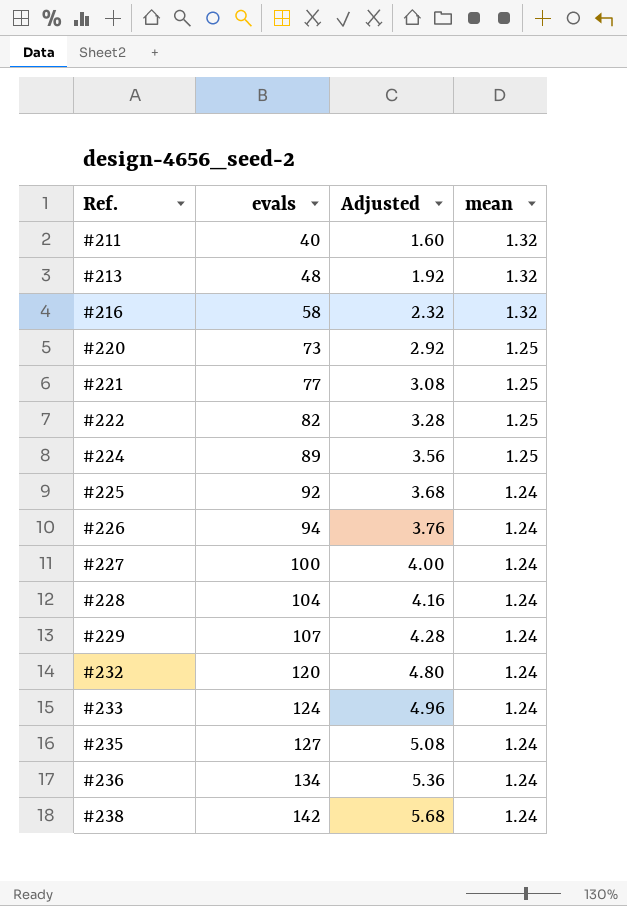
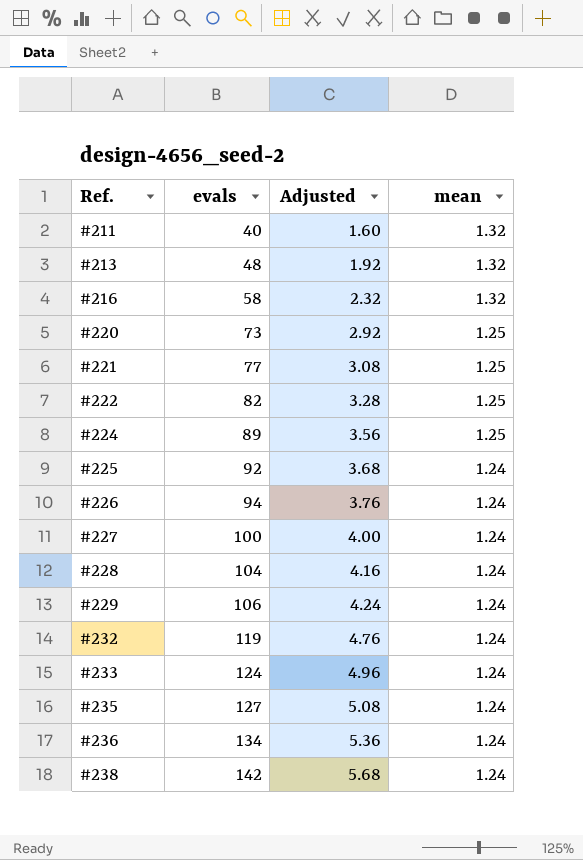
#229 | evals: 107 -> 106
#229 | Adjusted: 4.28 -> 4.24
#232 | evals: 120 -> 119
#232 | Adjusted: 4.80 -> 4.76

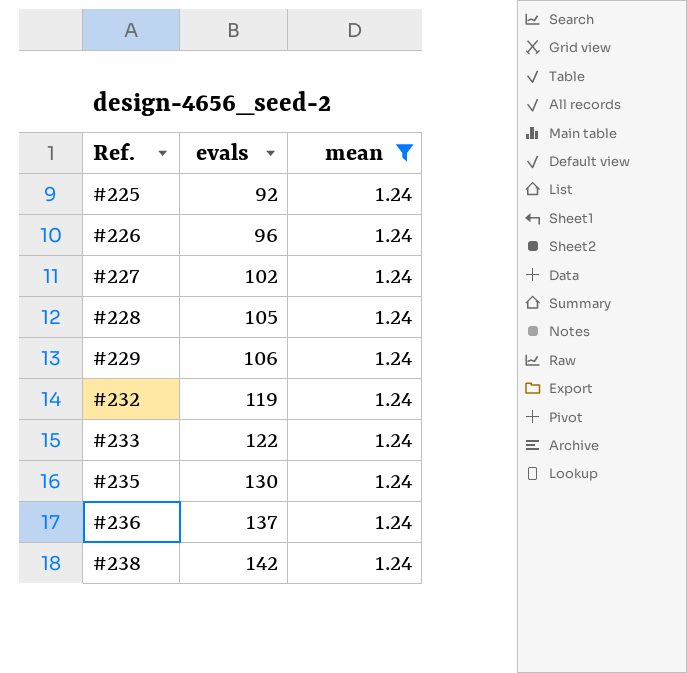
filter: none -> mean = 1.24
column Adjusted | formula: [evals] * 0.04 -> none
#226 | evals: 94 -> 96
#227 | evals: 100 -> 102
#228 | evals: 104 -> 105
#233 | evals: 124 -> 122
#235 | evals: 127 -> 130
#236 | evals: 134 -> 137

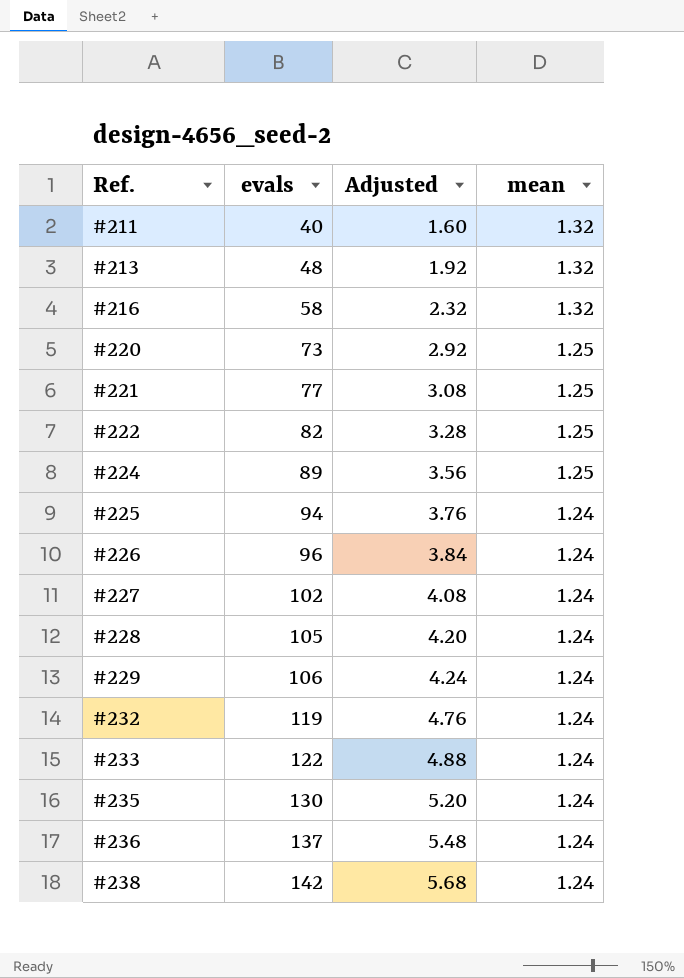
filter: mean = 1.24 -> none
column Adjusted | formula: none -> [evals] * 0.04
#225 | evals: 92 -> 94

